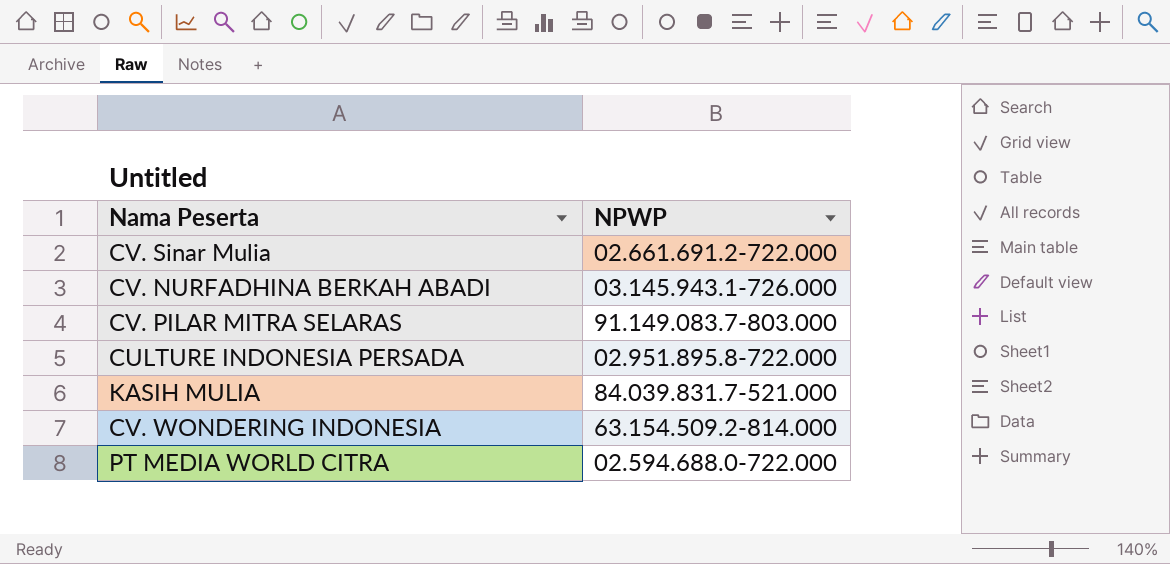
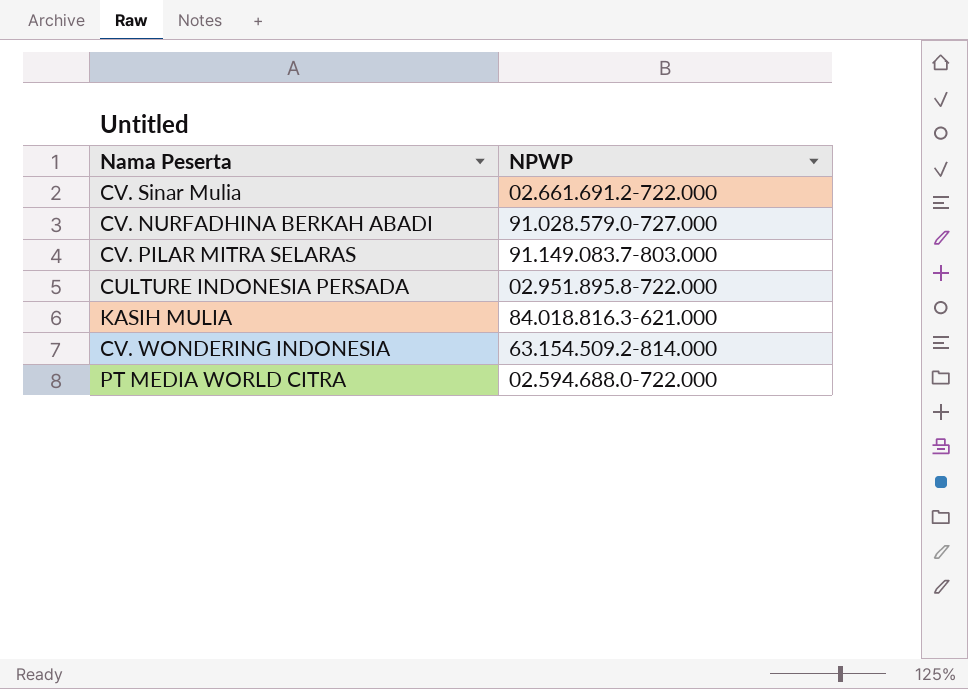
CV. NURFADHINA BERKAH ABADI | NPWP: 03.145.943.1-726.000 -> 91.028.579.0-727.000
KASIH MULIA | NPWP: 84.039.831.7-521.000 -> 84.018.816.3-621.000

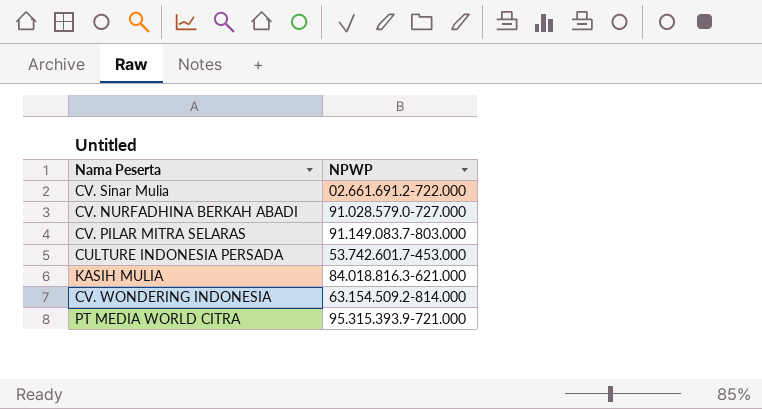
CULTURE INDONESIA PERSADA | NPWP: 02.951.895.8-722.000 -> 53.742.601.7-453.000
PT MEDIA WORLD CITRA | NPWP: 02.594.688.0-722.000 -> 95.315.393.9-721.000

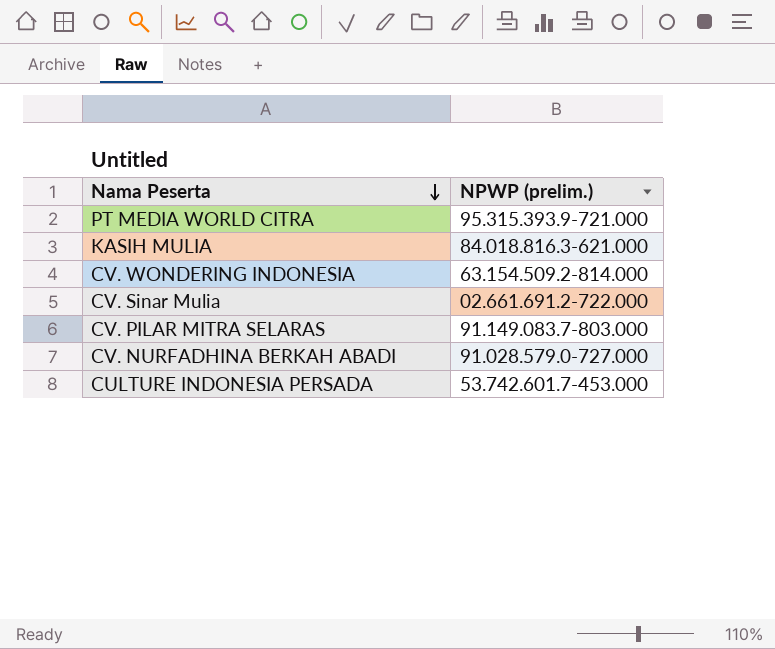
row order: none -> Nama Peserta descending
column name: NPWP -> NPWP (prelim.)

